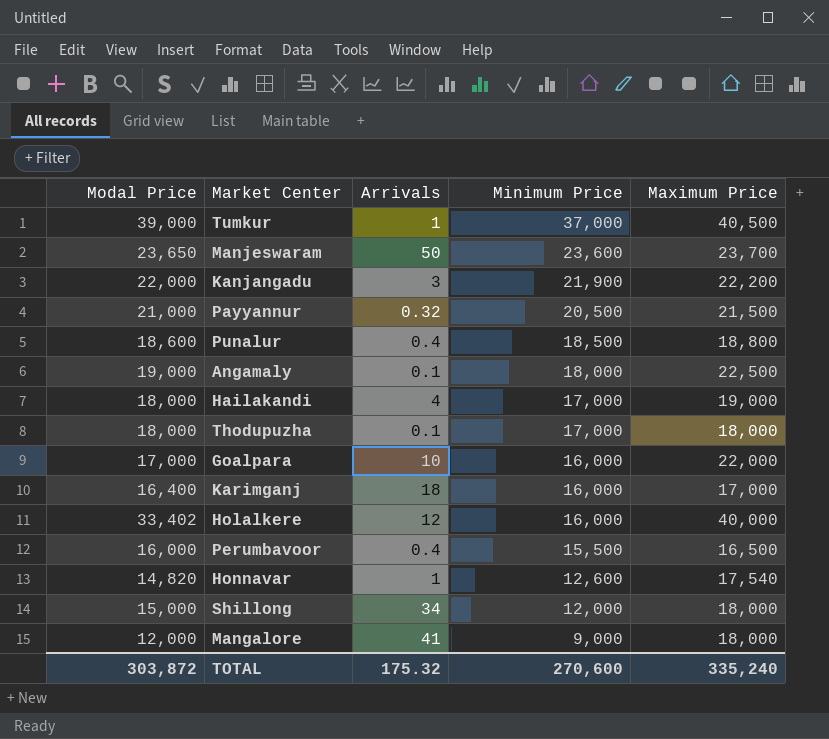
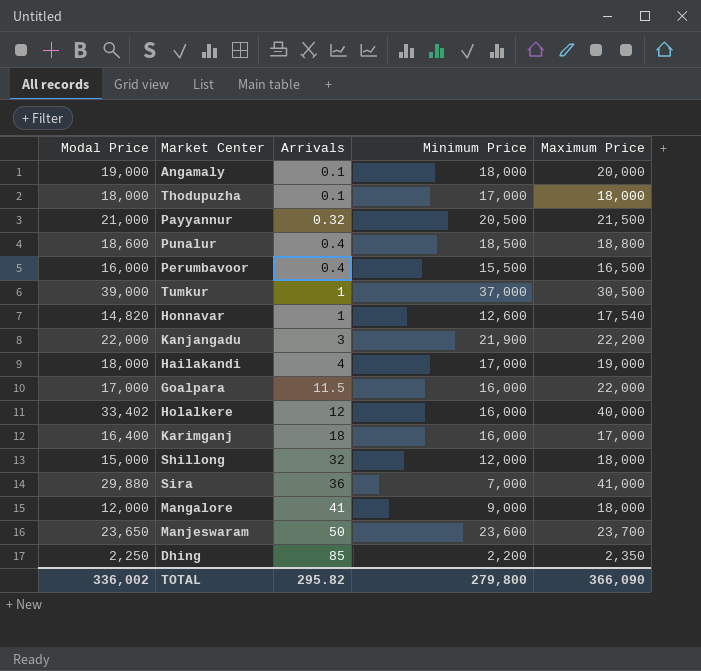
row order: Minimum Price descending -> Arrivals ascending
Angamaly | Maximum Price: 22,500 -> 20,000
Tumkur | Maximum Price: 40,500 -> 30,500
Goalpara | Arrivals: 10 -> 11.5
Shillong | Arrivals: 34 -> 32
row Sira: none -> 29,880 | 36 | 7,000 | 41,000
row Dhing: none -> 2,250 | 85 | 2,200 | 2,350
TOTAL | Modal Price: 303,872 -> 336,002
TOTAL | Arrivals: 175.32 -> 295.82
TOTAL | Minimum Price: 270,600 -> 279,800
TOTAL | Maximum Price: 335,240 -> 366,090

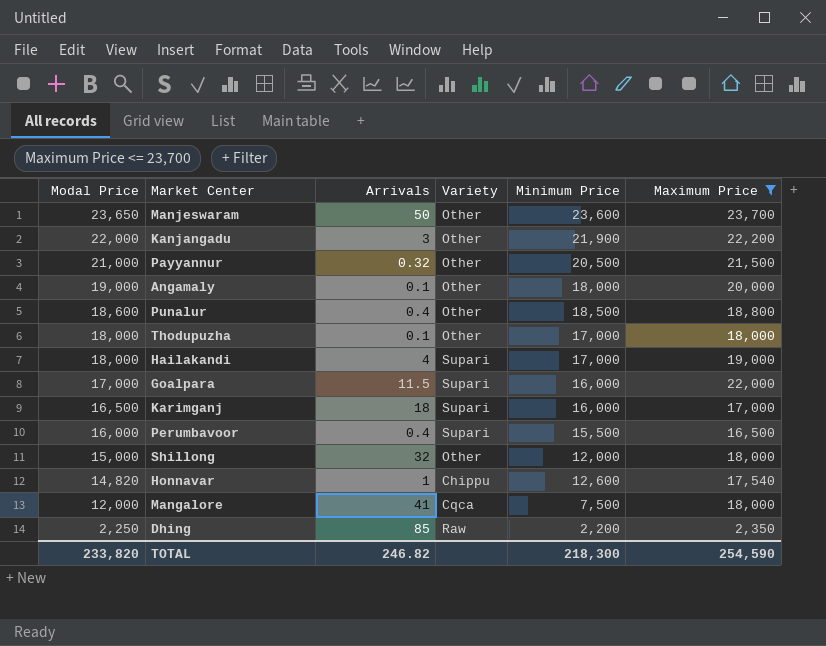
filter: none -> Maximum Price <= 23,700
row order: Arrivals ascending -> Modal Price descending
column Variety | position: none -> 4
Karimganj | Modal Price: 16,400 -> 16,500
Mangalore | Minimum Price: 9,000 -> 7,500
TOTAL | Modal Price: 336,002 -> 233,820
TOTAL | Arrivals: 295.82 -> 246.82
TOTAL | Minimum Price: 279,800 -> 218,300
TOTAL | Maximum Price: 366,090 -> 254,590

